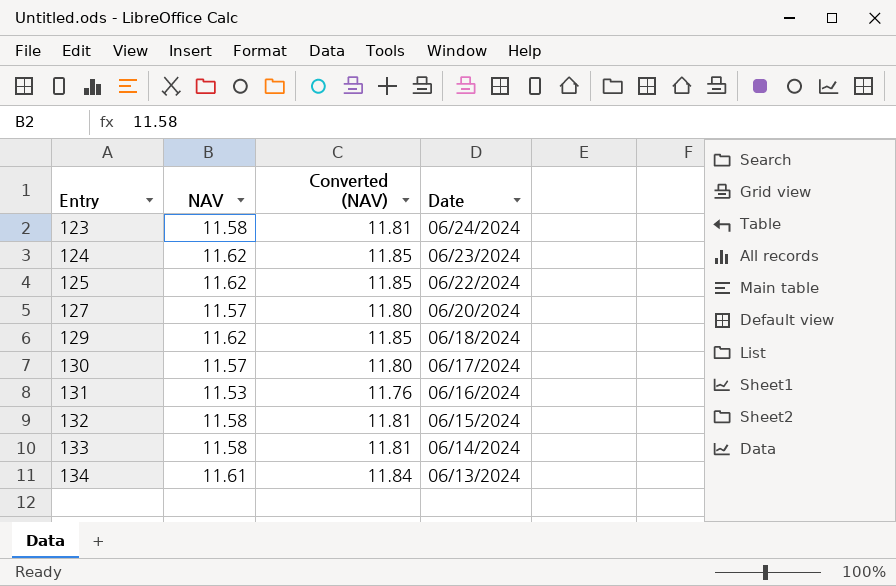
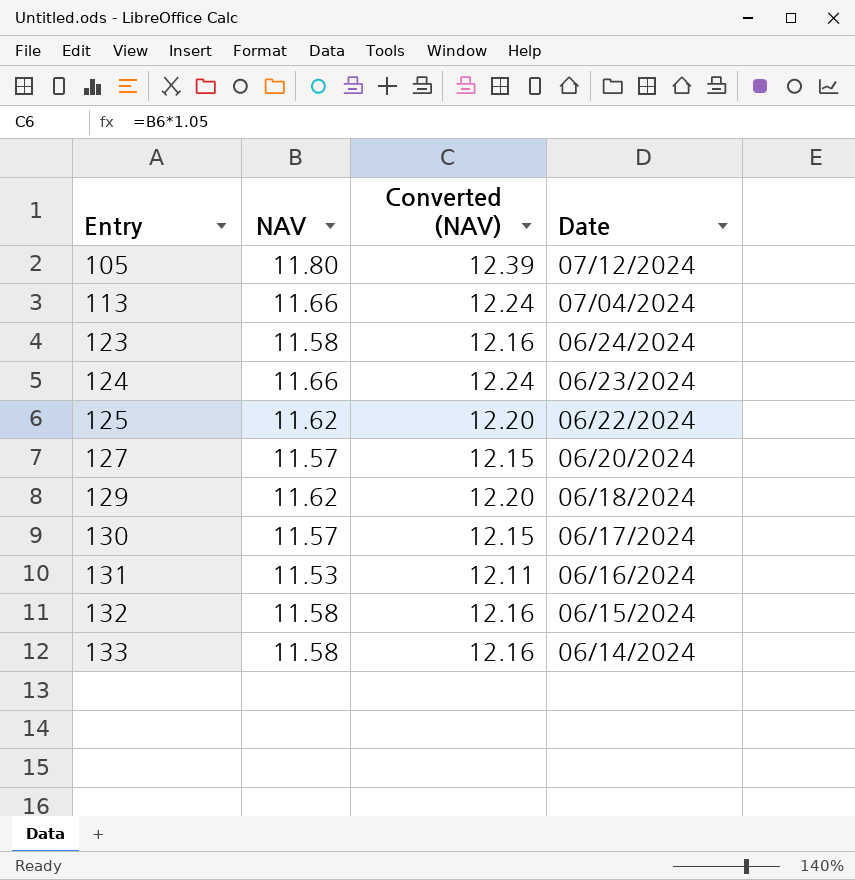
column Converted (NAV) | formula: [NAV] * 1.02 -> [NAV] * 1.05
row 134: 11.61 | 11.84 | 06/13/2024 -> none
row 105: none -> 11.80 | 12.39 | 07/12/2024
row 113: none -> 11.66 | 12.24 | 07/04/2024
124 | NAV: 11.62 -> 11.66

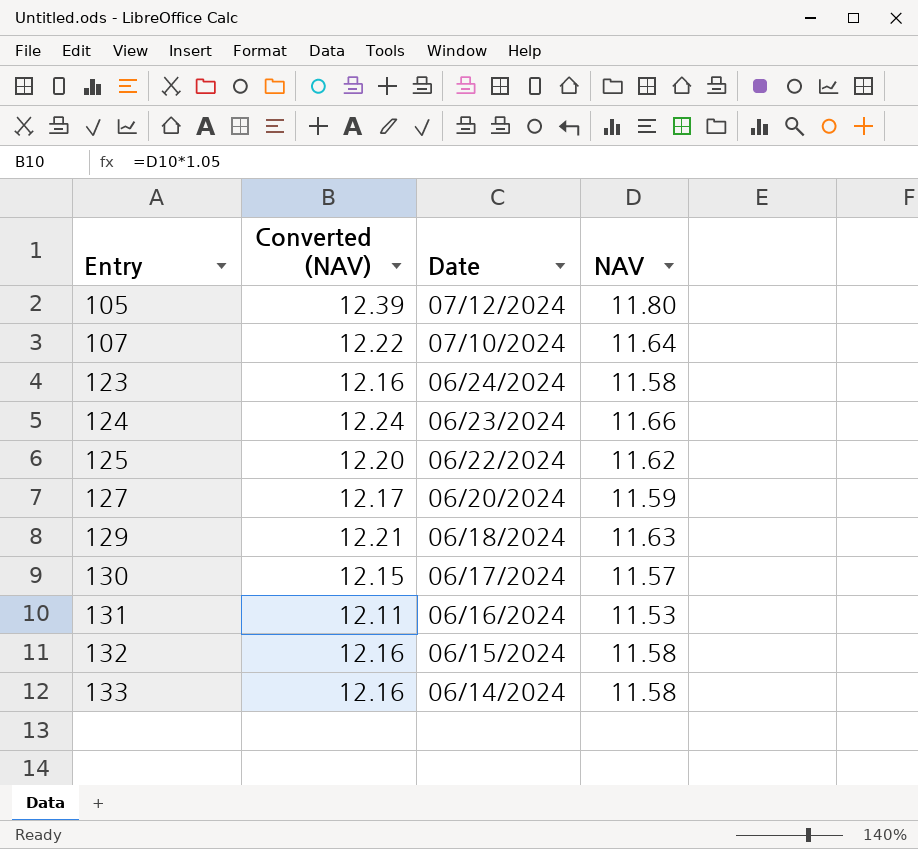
column NAV | position: 2 -> 4
row 113: 11.66 | 12.24 | 07/04/2024 -> none
row 107: none -> 12.22 | 07/10/2024 | 11.64
127 | Converted (NAV): 12.15 -> 12.17
127 | NAV: 11.57 -> 11.59
129 | Converted (NAV): 12.20 -> 12.21
129 | NAV: 11.62 -> 11.63

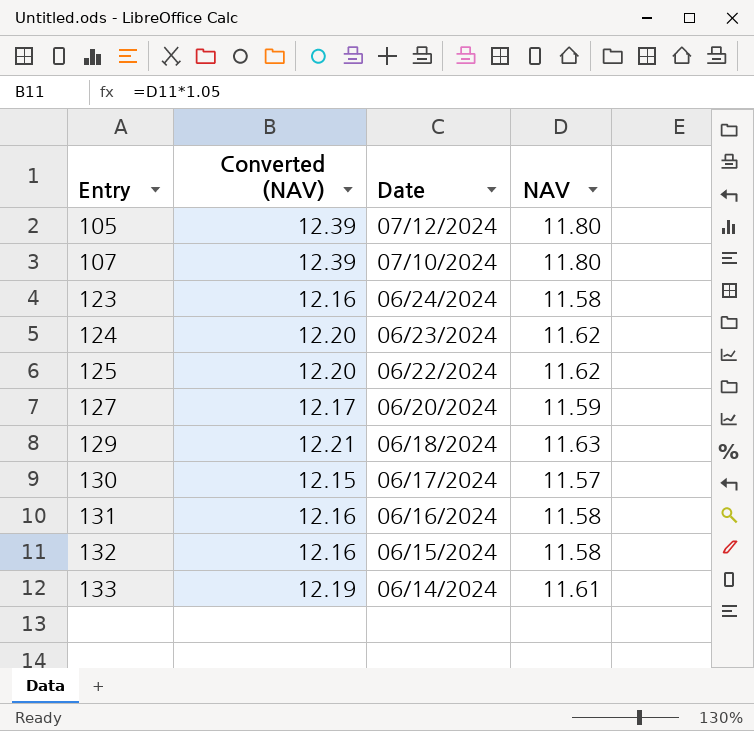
107 | Converted (NAV): 12.22 -> 12.39
107 | NAV: 11.64 -> 11.80
124 | Converted (NAV): 12.24 -> 12.20
124 | NAV: 11.66 -> 11.62
131 | Converted (NAV): 12.11 -> 12.16
131 | NAV: 11.53 -> 11.58
133 | Converted (NAV): 12.16 -> 12.19
133 | NAV: 11.58 -> 11.61

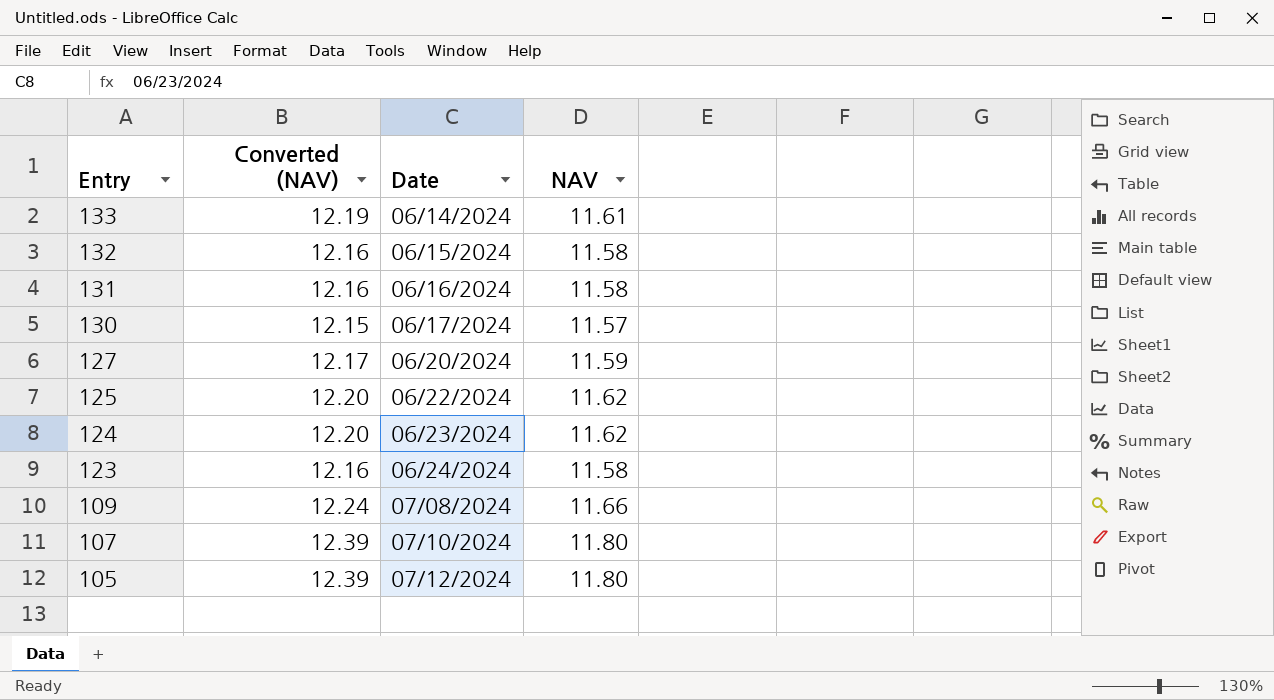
row order: Entry ascending -> Entry descending
row 129: 12.21 | 06/18/2024 | 11.63 -> none
row 109: none -> 12.24 | 07/08/2024 | 11.66

